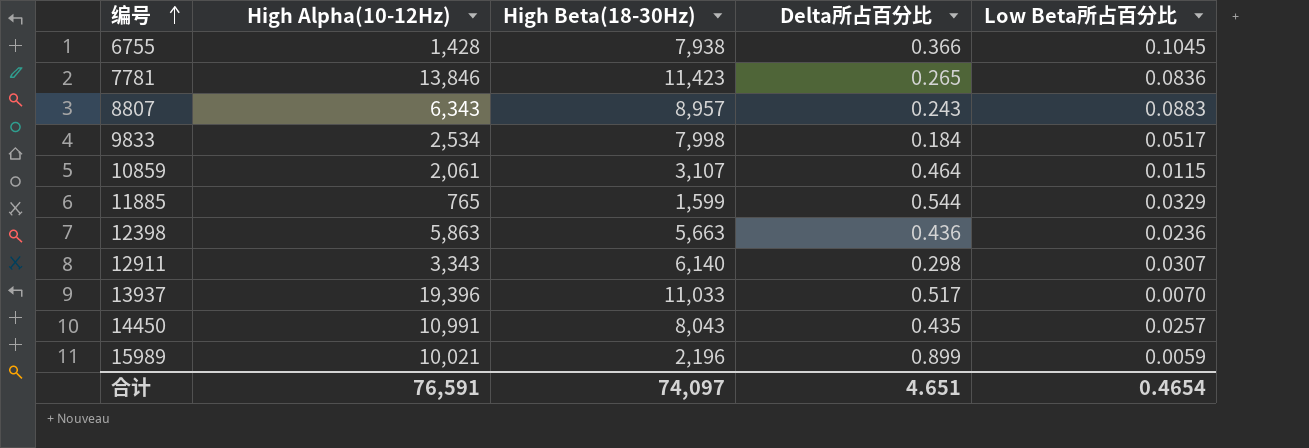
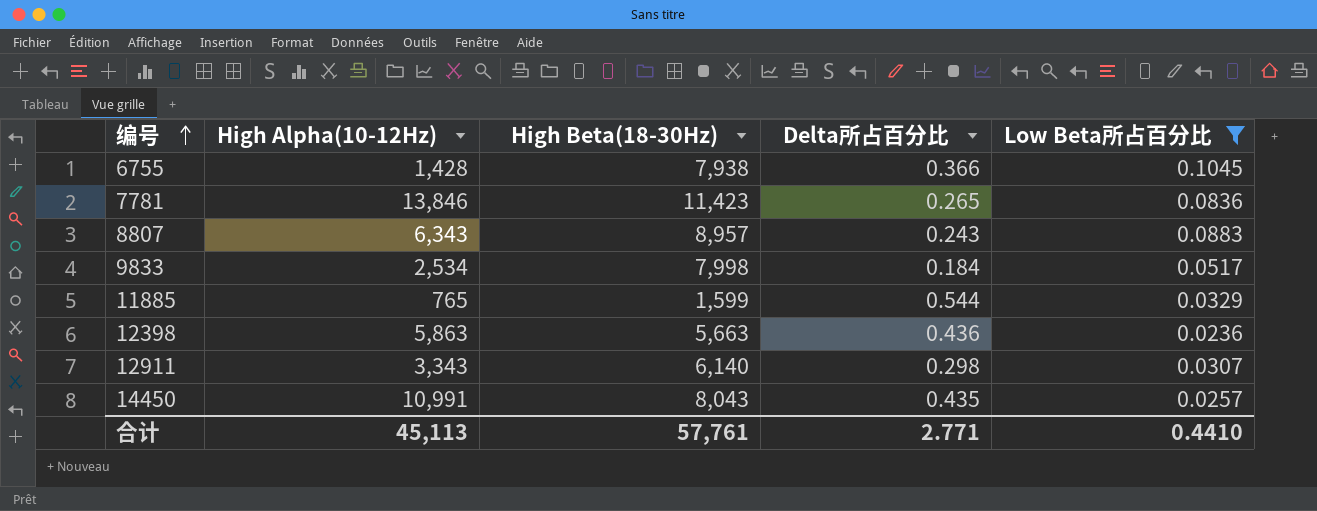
filter: none -> Low Beta所占百分比 >= 0.0236
合计 | High Alpha(10-12Hz): 76,591 -> 45,113
合计 | High Beta(18-30Hz): 74,097 -> 57,761
合计 | Delta所占百分比: 4.651 -> 2.771
合计 | Low Beta所占百分比: 0.4654 -> 0.4410

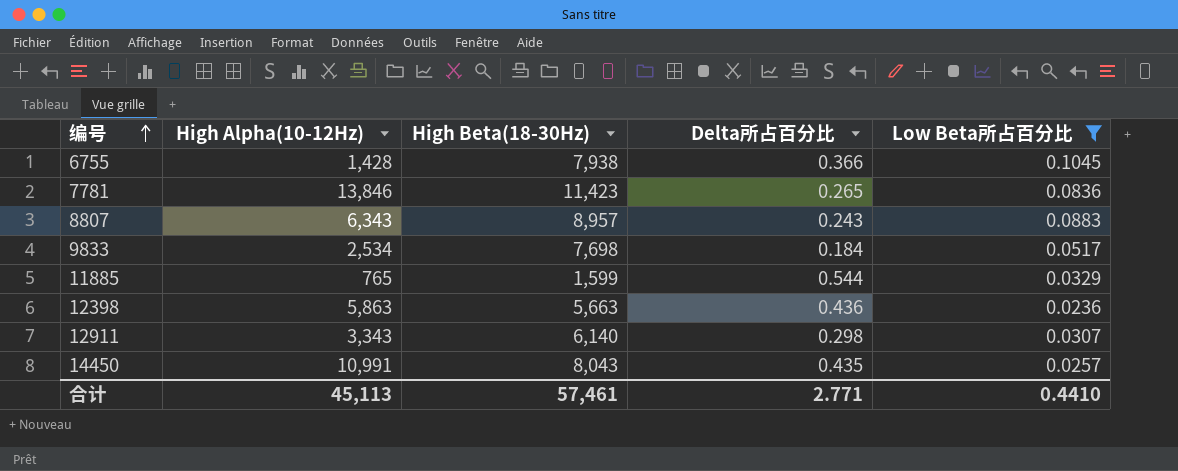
9833 | High Beta(18-30Hz): 7,998 -> 7,698
合计 | High Beta(18-30Hz): 57,761 -> 57,461

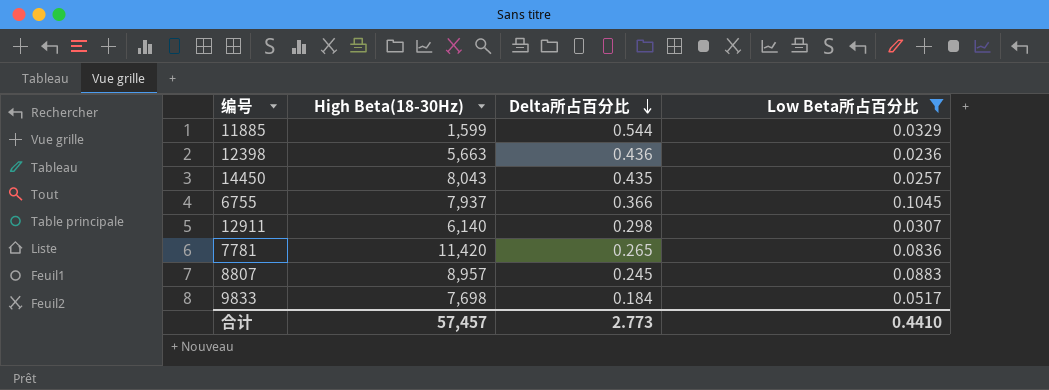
row order: 编号 ascending -> Delta所占百分比 descending
column High Alpha(10-12Hz) | position: 2 -> none
6755 | High Beta(18-30Hz): 7,938 -> 7,937
7781 | High Beta(18-30Hz): 11,423 -> 11,420
8807 | Delta所占百分比: 0.243 -> 0.245
合计 | High Beta(18-30Hz): 57,461 -> 57,457
合计 | Delta所占百分比: 2.771 -> 2.773

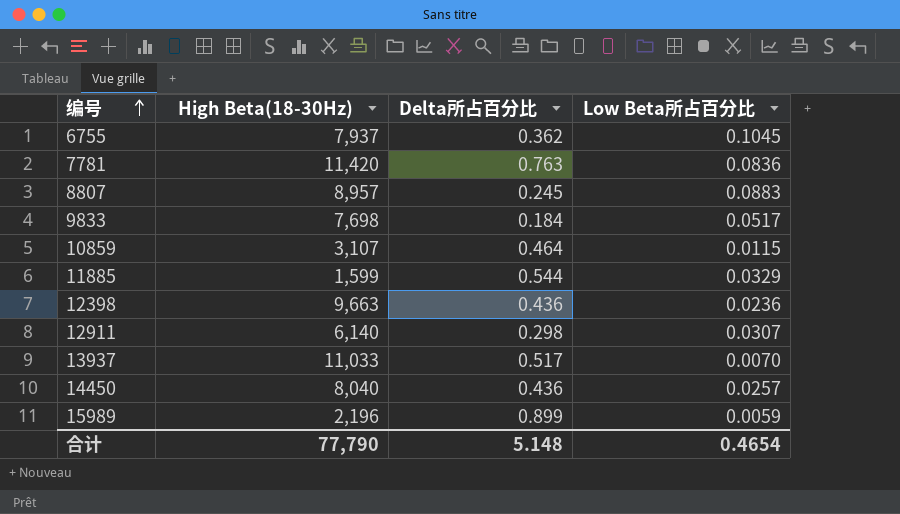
filter: Low Beta所占百分比 >= 0.0236 -> none
row order: Delta所占百分比 descending -> 编号 ascending
6755 | Delta所占百分比: 0.366 -> 0.362
7781 | Delta所占百分比: 0.265 -> 0.763
12398 | High Beta(18-30Hz): 5,663 -> 9,663
14450 | High Beta(18-30Hz): 8,043 -> 8,040
14450 | Delta所占百分比: 0.435 -> 0.436
合计 | High Beta(18-30Hz): 57,457 -> 77,790
合计 | Delta所占百分比: 2.773 -> 5.148
合计 | Low Beta所占百分比: 0.4410 -> 0.4654

